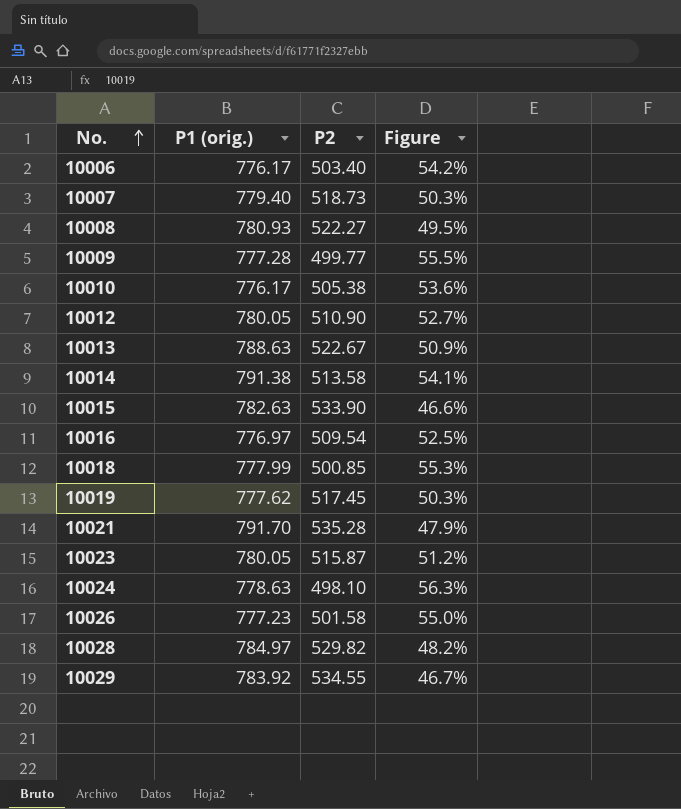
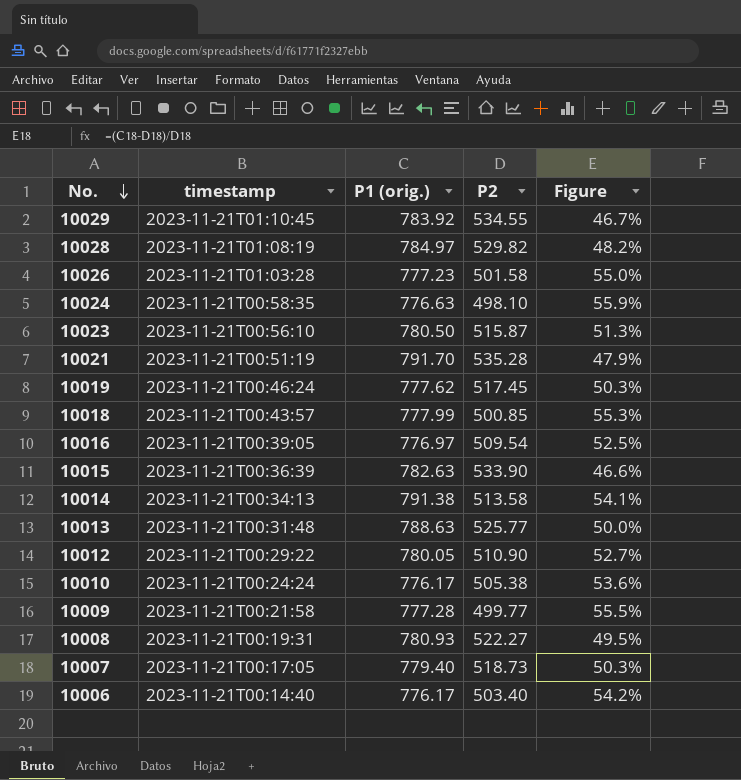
row order: No. ascending -> No. descending
column timestamp | position: none -> 2
10024 | P1 (orig.): 778.63 -> 776.63
10024 | Figure: 56.3% -> 55.9%
10023 | P1 (orig.): 780.05 -> 780.50
10023 | Figure: 51.2% -> 51.3%
10013 | P2: 522.67 -> 525.77
10013 | Figure: 50.9% -> 50.0%

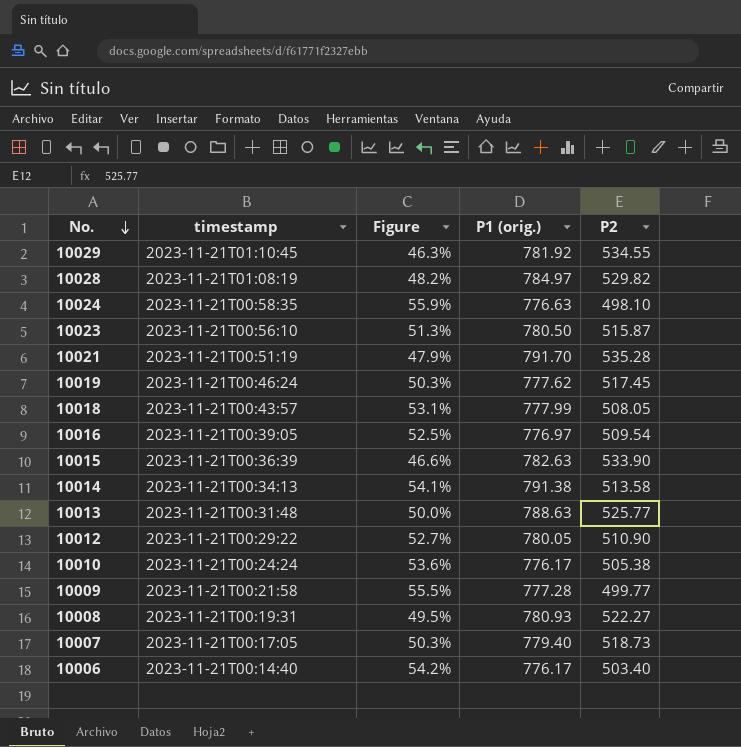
column Figure | position: 5 -> 3
row 10026: 2023-11-21T01:03:28 | 777.23 | 501.58 | 55.0% -> none
10029 | Figure: 46.7% -> 46.3%
10029 | P1 (orig.): 783.92 -> 781.92
10018 | Figure: 55.3% -> 53.1%
10018 | P2: 500.85 -> 508.05

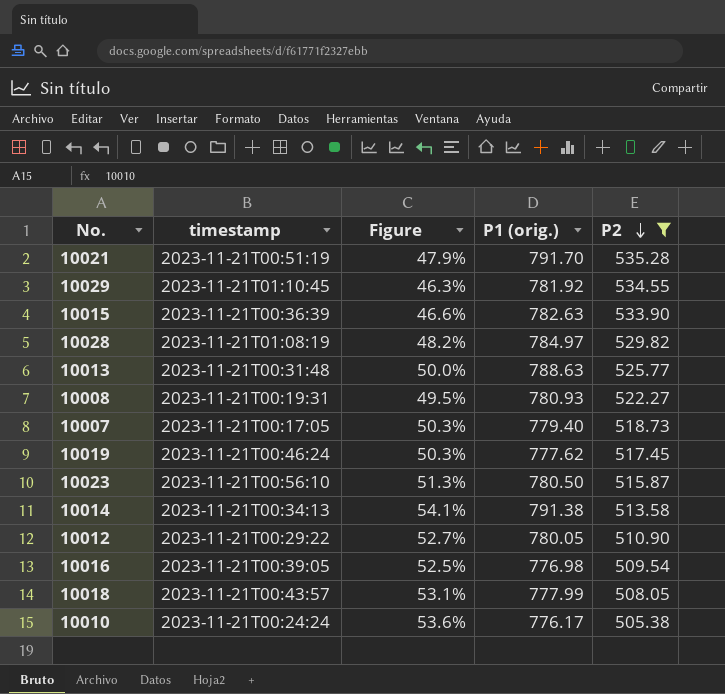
filter: none -> P2 >= 505.38
row order: No. descending -> P2 descending
10016 | P1 (orig.): 776.97 -> 776.98

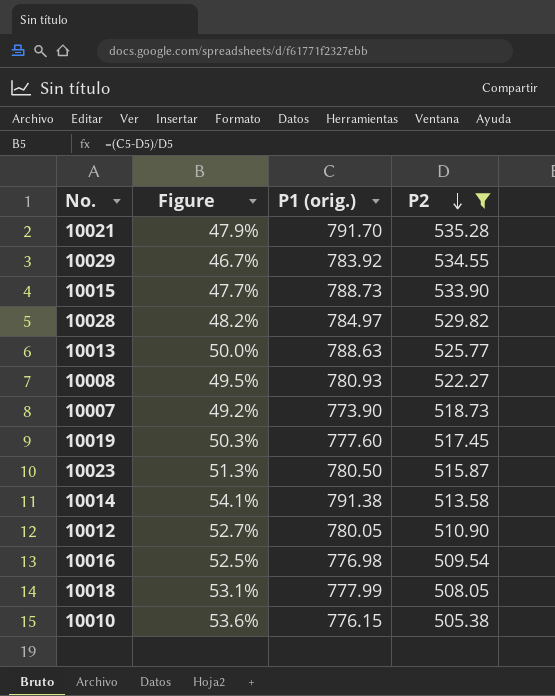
column timestamp | position: 2 -> none
10029 | Figure: 46.3% -> 46.7%
10029 | P1 (orig.): 781.92 -> 783.92
10015 | Figure: 46.6% -> 47.7%
10015 | P1 (orig.): 782.63 -> 788.73
10007 | Figure: 50.3% -> 49.2%
10007 | P1 (orig.): 779.40 -> 773.90
10019 | P1 (orig.): 777.62 -> 777.60
10010 | P1 (orig.): 776.17 -> 776.15

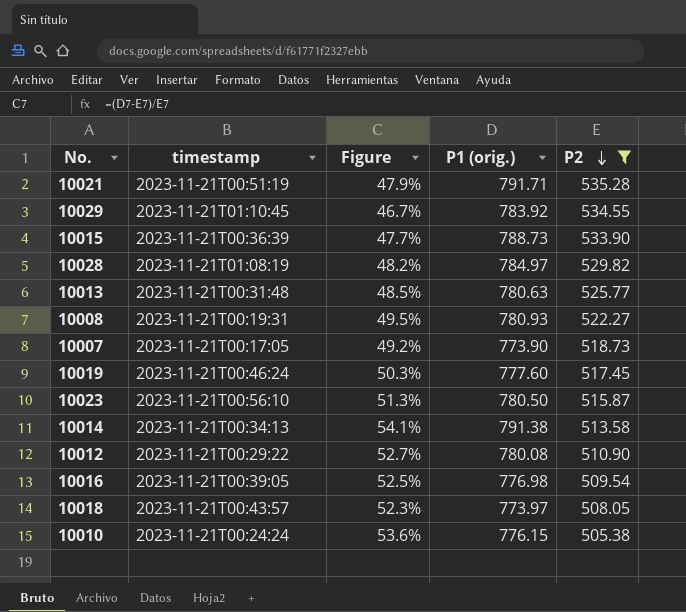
column timestamp | position: none -> 2
10021 | P1 (orig.): 791.70 -> 791.71
10013 | Figure: 50.0% -> 48.5%
10013 | P1 (orig.): 788.63 -> 780.63
10012 | P1 (orig.): 780.05 -> 780.08
10018 | Figure: 53.1% -> 52.3%
10018 | P1 (orig.): 777.99 -> 773.97

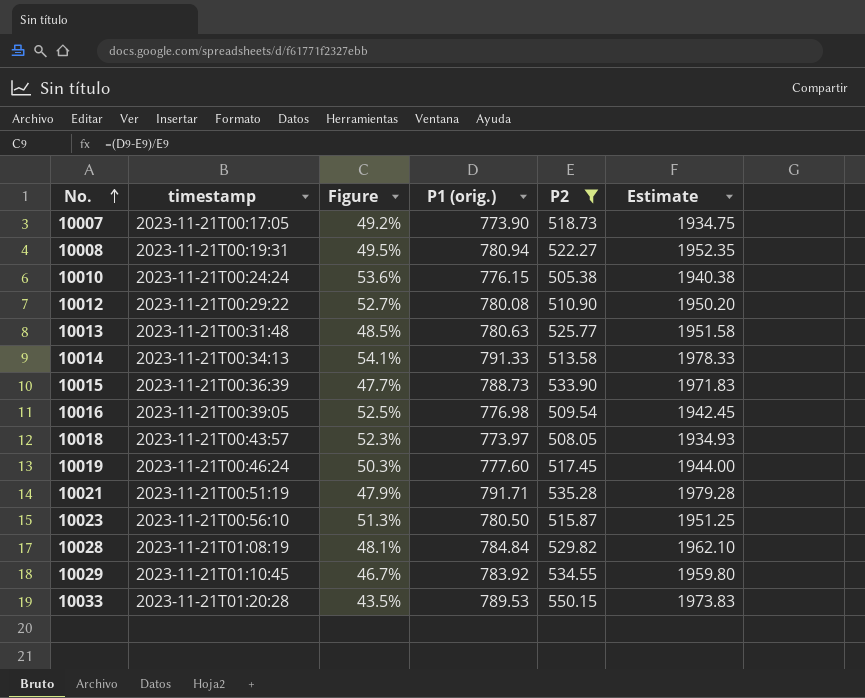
row order: P2 descending -> No. ascending
column Estimate | formula: none -> [P1 (orig.)] * 2.5
10008 | P1 (orig.): 780.93 -> 780.94
10014 | P1 (orig.): 791.38 -> 791.33
10028 | Figure: 48.2% -> 48.1%
10028 | P1 (orig.): 784.97 -> 784.84
row 10033: none -> 2023-11-21T01:20:28 | 43.5% | 789.53 | 550.15 | 1973.83

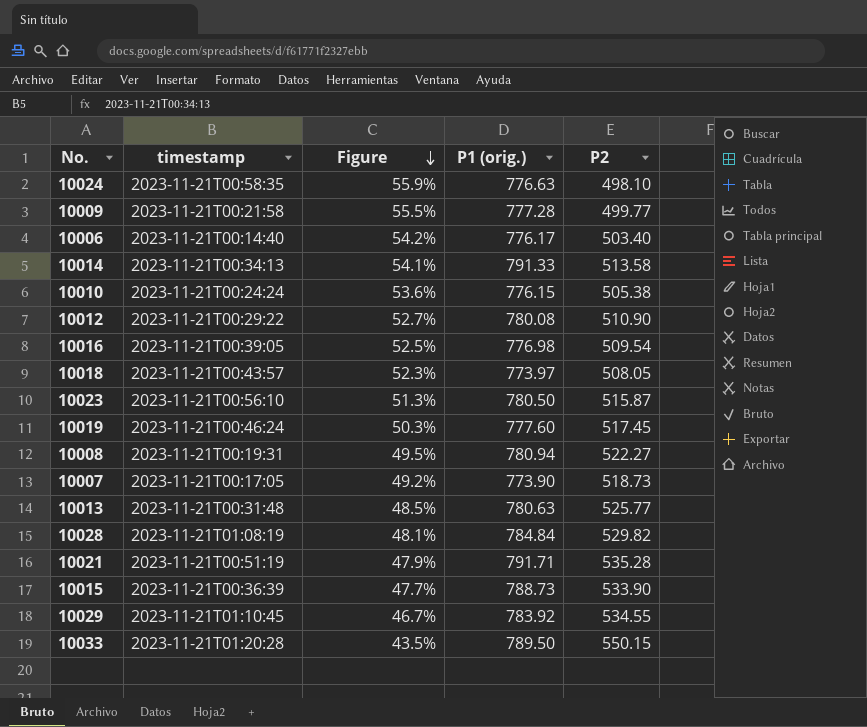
filter: P2 >= 505.38 -> none
row order: No. ascending -> Figure descending
column Estimate | formula: [P1 (orig.)] * 2.5 -> none
10033 | P1 (orig.): 789.53 -> 789.50

